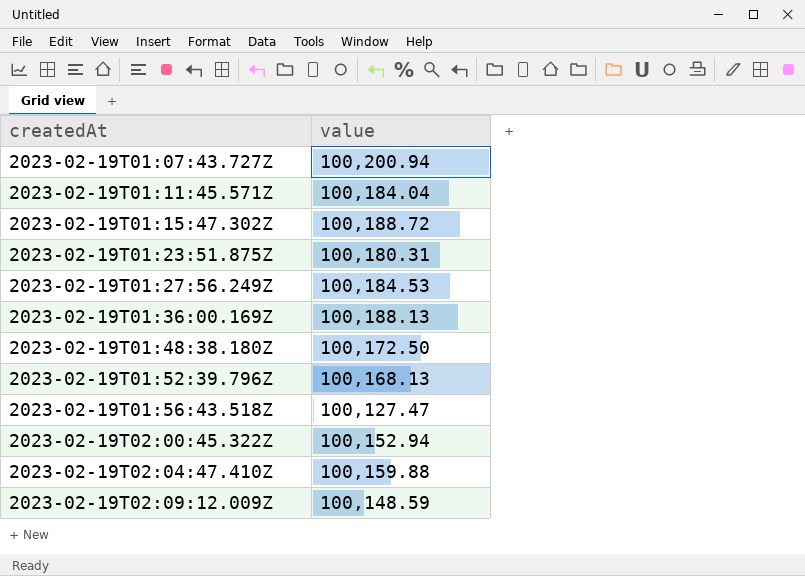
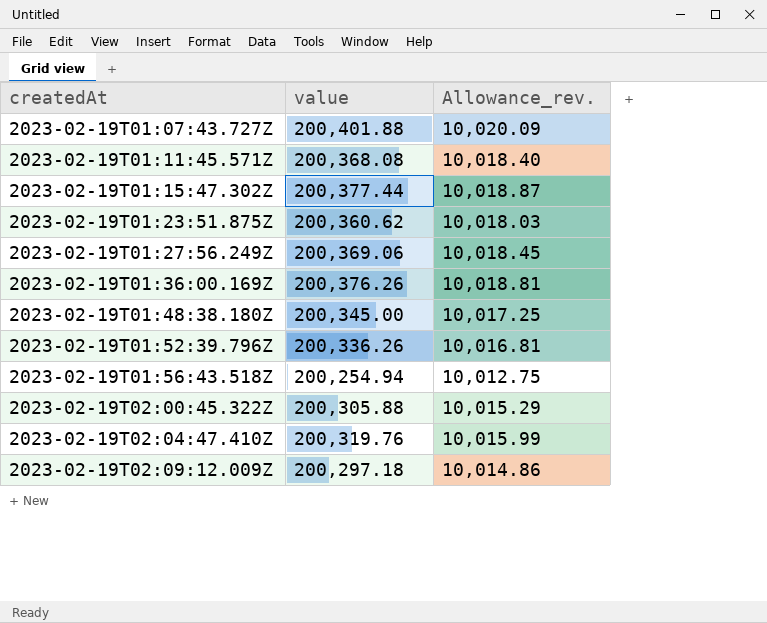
column Allowance_rev. | formula: none -> [value] * 0.05
2023-02-19T01:07:43.727Z | value: 100,200.94 -> 200,401.88
2023-02-19T01:11:45.571Z | value: 100,184.04 -> 200,368.08
2023-02-19T01:15:47.302Z | value: 100,188.72 -> 200,377.44
2023-02-19T01:23:51.875Z | value: 100,180.31 -> 200,360.62
2023-02-19T01:27:56.249Z | value: 100,184.53 -> 200,369.06
2023-02-19T01:36:00.169Z | value: 100,188.13 -> 200,376.26
2023-02-19T01:48:38.180Z | value: 100,172.50 -> 200,345.00
2023-02-19T01:52:39.796Z | value: 100,168.13 -> 200,336.26
2023-02-19T01:56:43.518Z | value: 100,127.47 -> 200,254.94
2023-02-19T02:00:45.322Z | value: 100,152.94 -> 200,305.88
2023-02-19T02:04:47.410Z | value: 100,159.88 -> 200,319.76
2023-02-19T02:09:12.009Z | value: 100,148.59 -> 200,297.18

